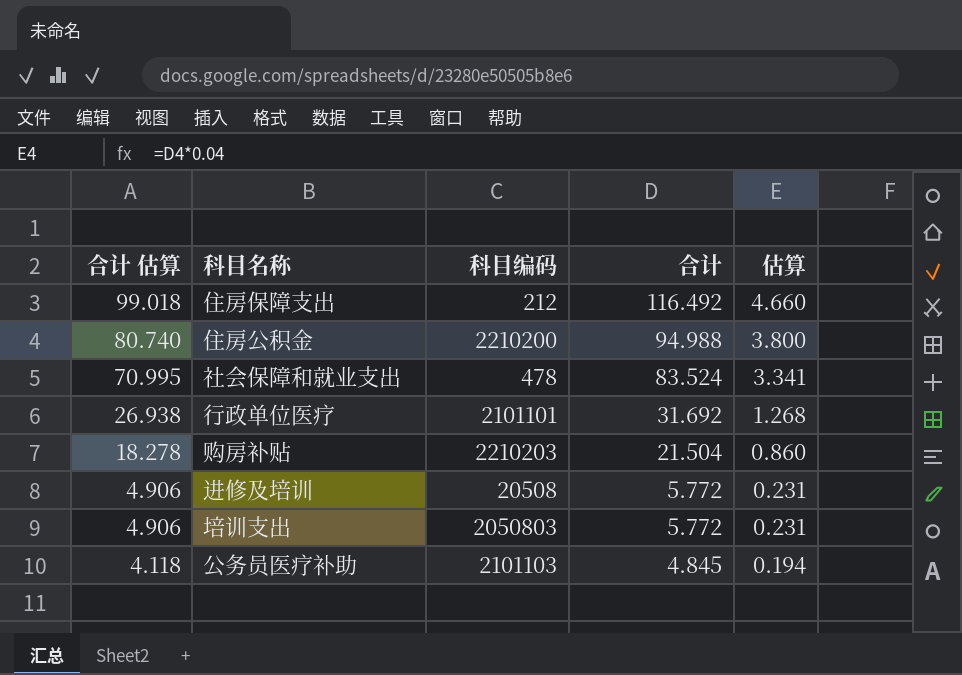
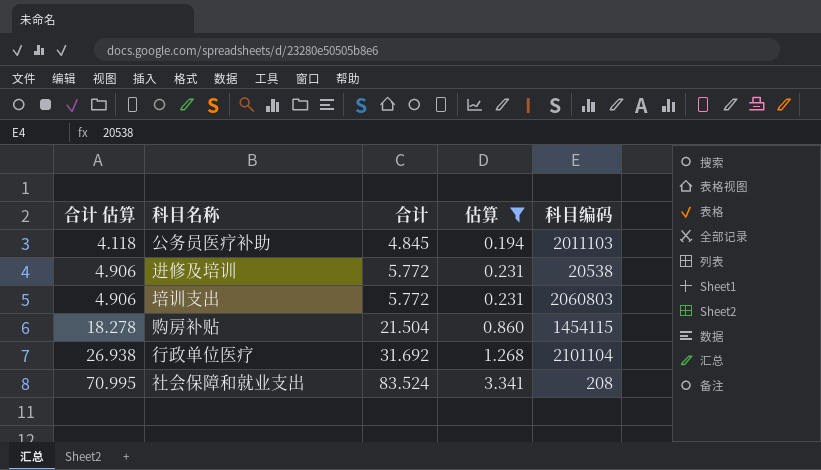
filter: none -> 估算 <= 3.341
row order: 合计 估算 descending -> 合计 估算 ascending
column 科目编码 | position: 3 -> 5
公务员医疗补助 | 科目编码: 2101103 -> 2011103
进修及培训 | 科目编码: 20508 -> 20538
培训支出 | 科目编码: 2050803 -> 2060803
购房补贴 | 科目编码: 2210203 -> 1454115
行政单位医疗 | 科目编码: 2101101 -> 2101104
社会保障和就业支出 | 科目编码: 478 -> 208

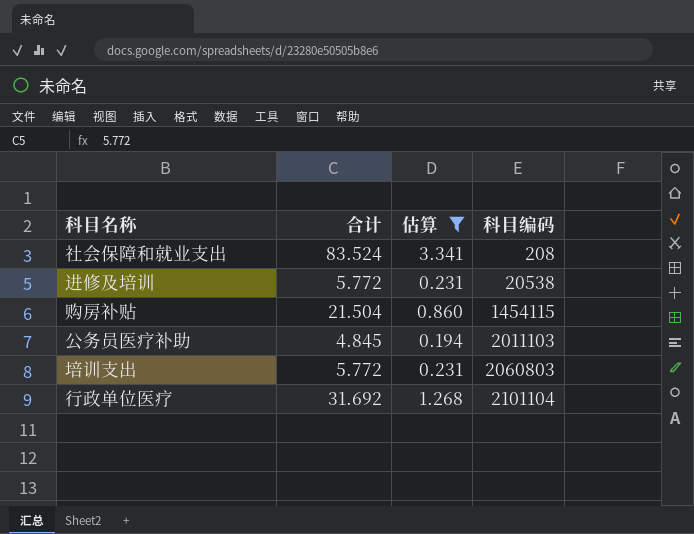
row order: 合计 估算 ascending -> 科目编码 ascending
column 合计 估算 | formula: [合计] * 0.85 -> none

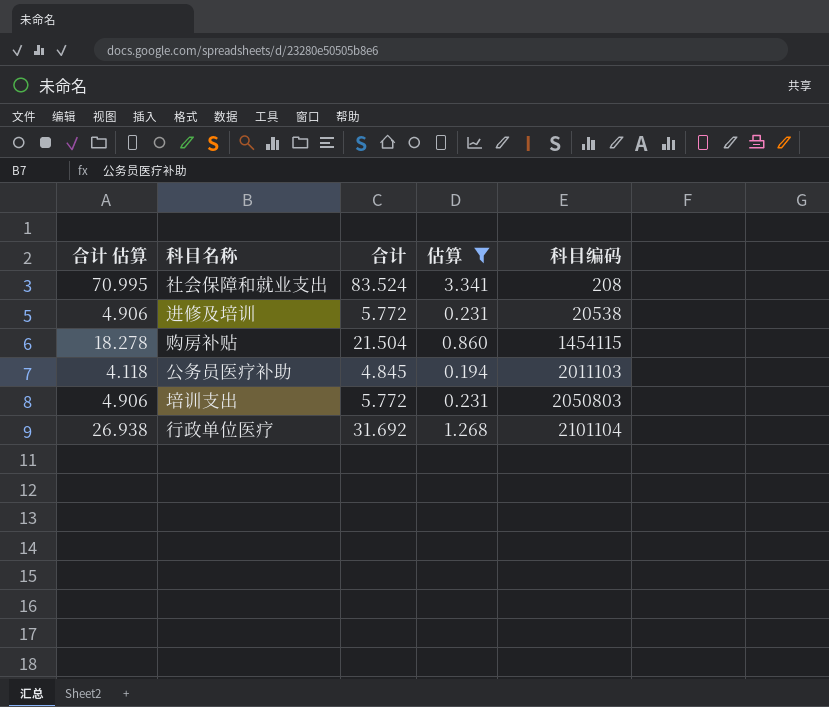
column 合计 估算 | formula: none -> [合计] * 0.85
培训支出 | 科目编码: 2060803 -> 2050803

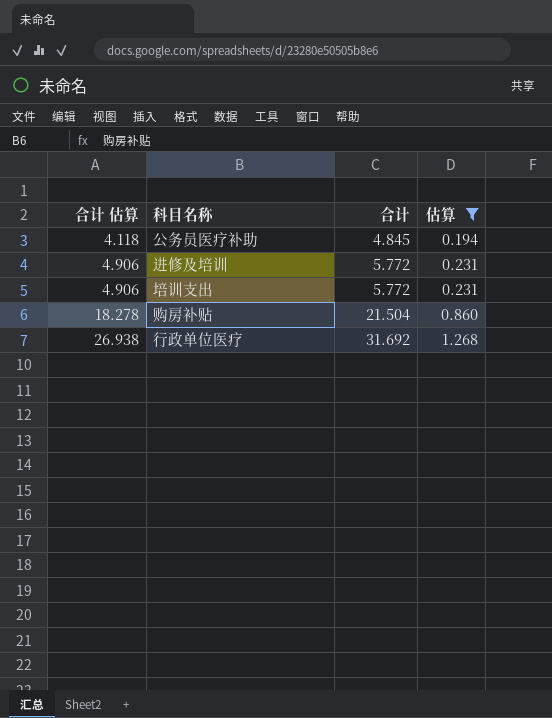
row order: 科目编码 ascending -> 合计 估算 ascending
column 科目编码 | position: 5 -> none
row 社会保障和就业支出: 70.995 | 83.524 | 3.341 | 208 -> none

